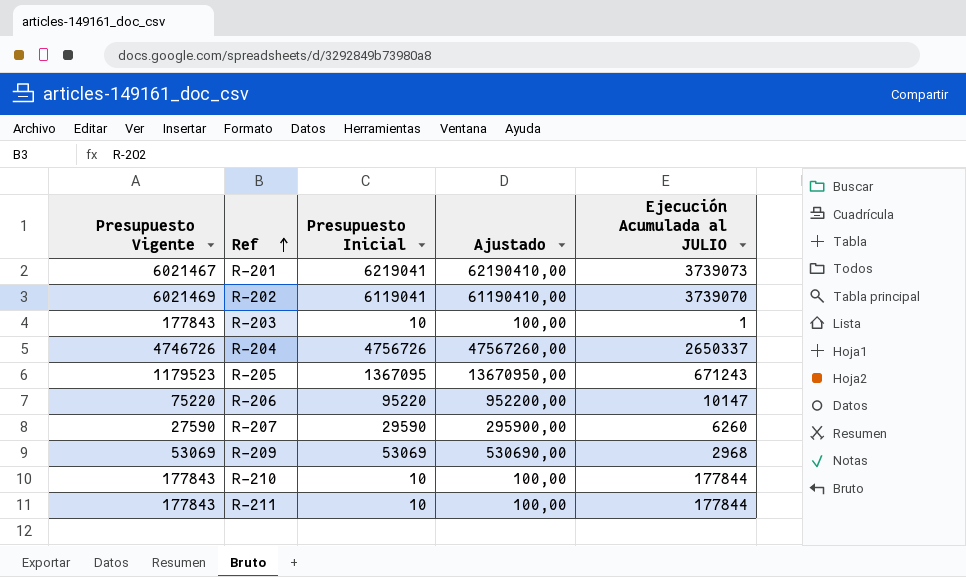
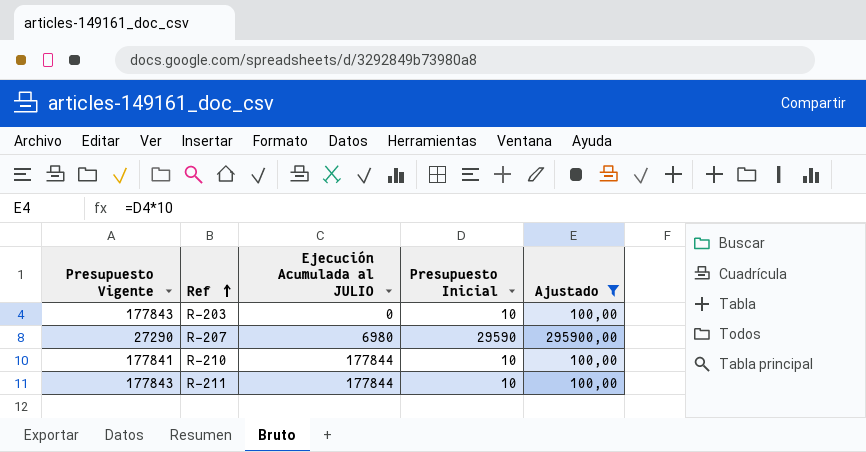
filter: none -> Ajustado <= 295900,00
column Ejecución Acumulada al JULIO | position: 5 -> 3
R-203 | Ejecución Acumulada al JULIO: 1 -> 0
R-207 | Presupuesto Vigente: 27590 -> 27290
R-207 | Ejecución Acumulada al JULIO: 6260 -> 6980
R-210 | Presupuesto Vigente: 177843 -> 177841

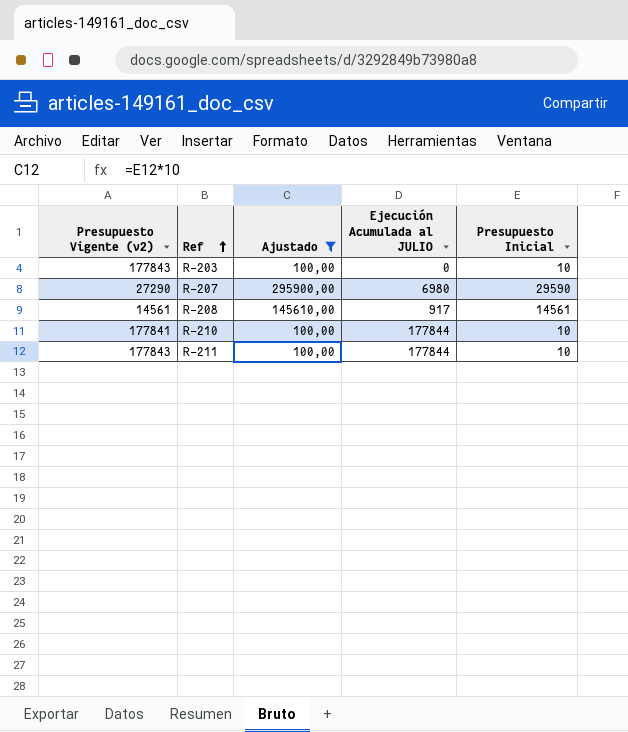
column name: Presupuesto Vigente -> Presupuesto Vigente (v2)
column Ajustado | position: 5 -> 3
row R-208: none -> 14561 | 145610,00 | 917 | 14561

